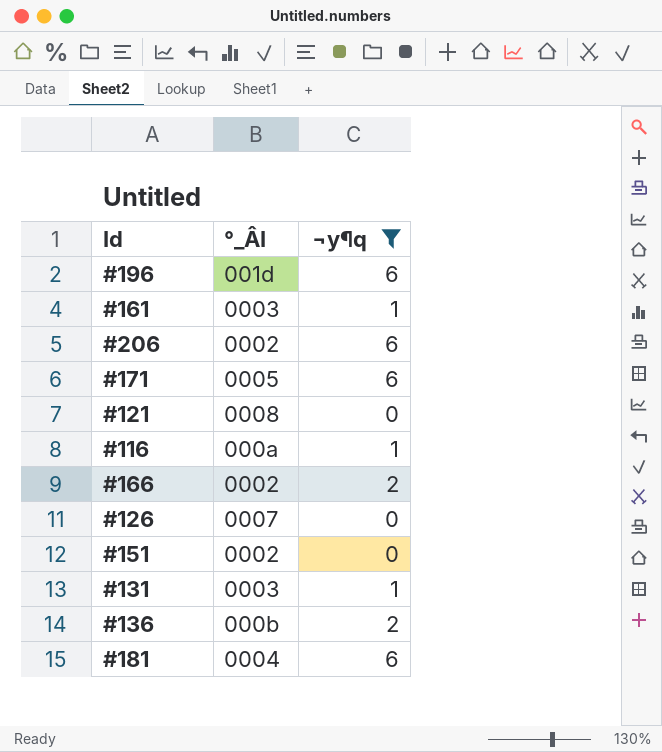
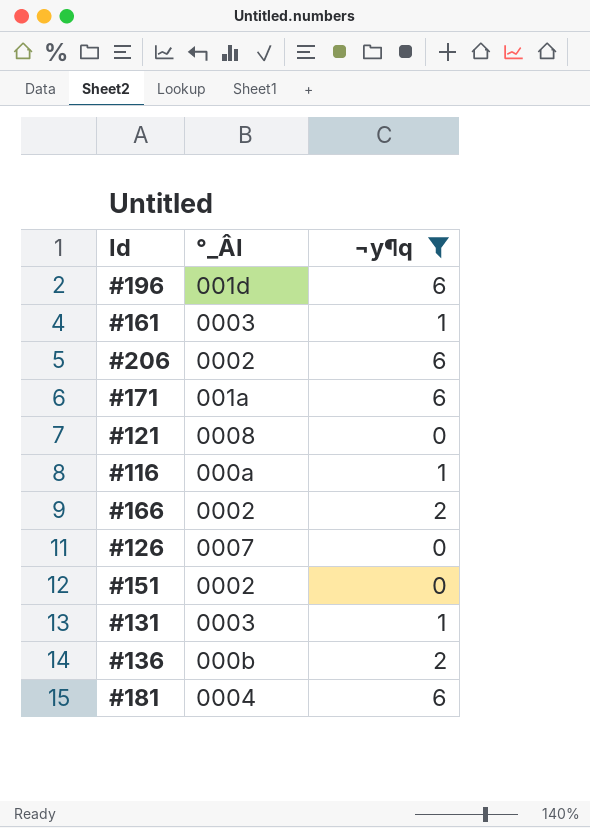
#171 | °_ÂI: 0005 -> 001a

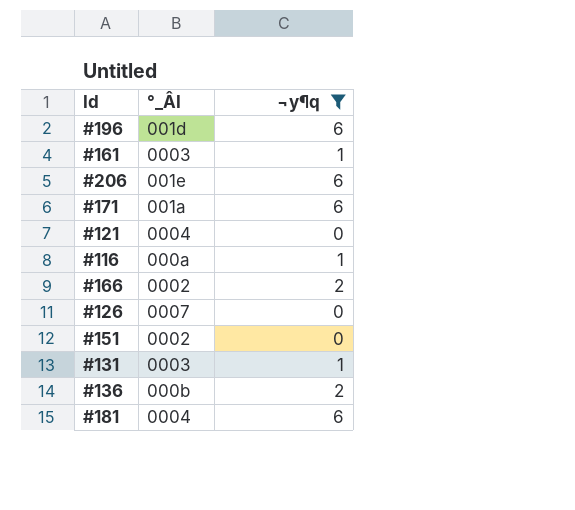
#206 | °_ÂI: 0002 -> 001e
#121 | °_ÂI: 0008 -> 0004

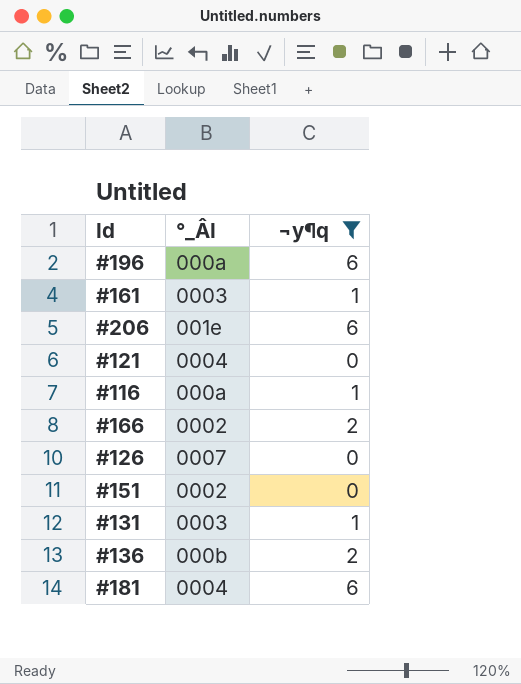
row #171: 001a | 6 -> none
#196 | °_ÂI: 001d -> 000a

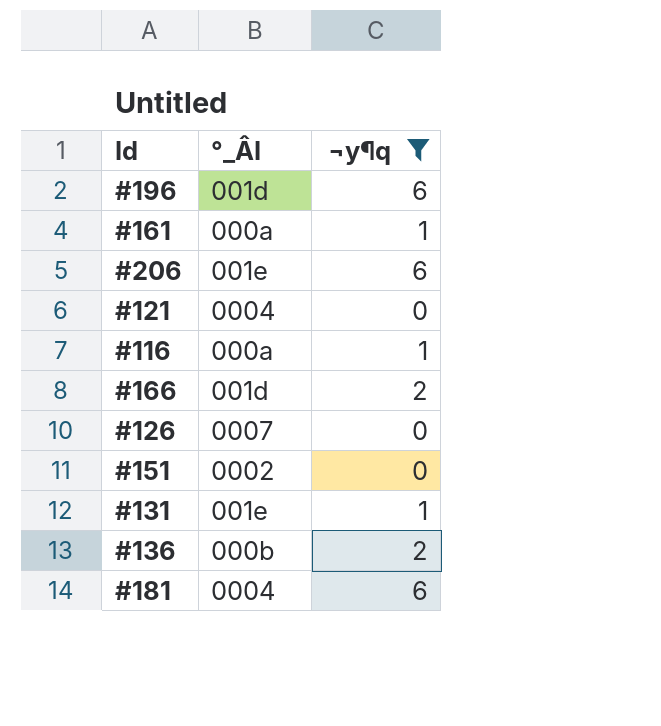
#196 | °_ÂI: 000a -> 001d
#161 | °_ÂI: 0003 -> 000a
#166 | °_ÂI: 0002 -> 001d
#131 | °_ÂI: 0003 -> 001e

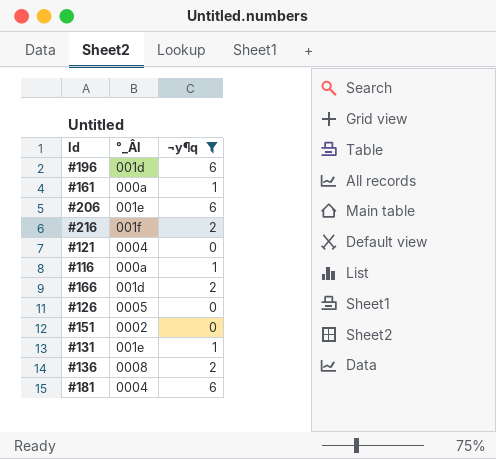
row #216: none -> 001f | 2
#126 | °_ÂI: 0007 -> 0005
#136 | °_ÂI: 000b -> 0008

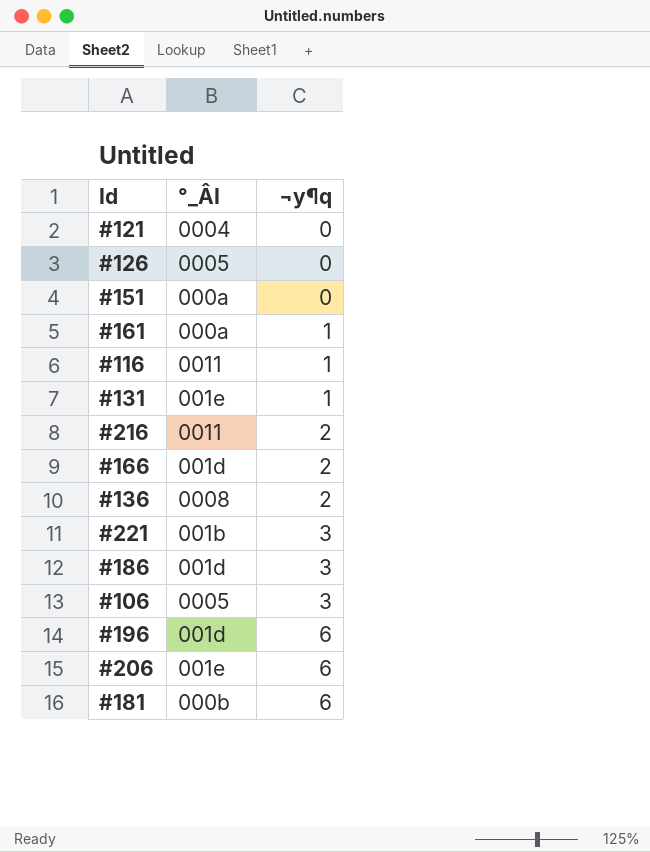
filter: ¬y¶q != 3 -> none
row order: none -> ¬y¶q ascending
#151 | °_ÂI: 0002 -> 000a
#116 | °_ÂI: 000a -> 0011
#216 | °_ÂI: 001f -> 0011
#181 | °_ÂI: 0004 -> 000b

